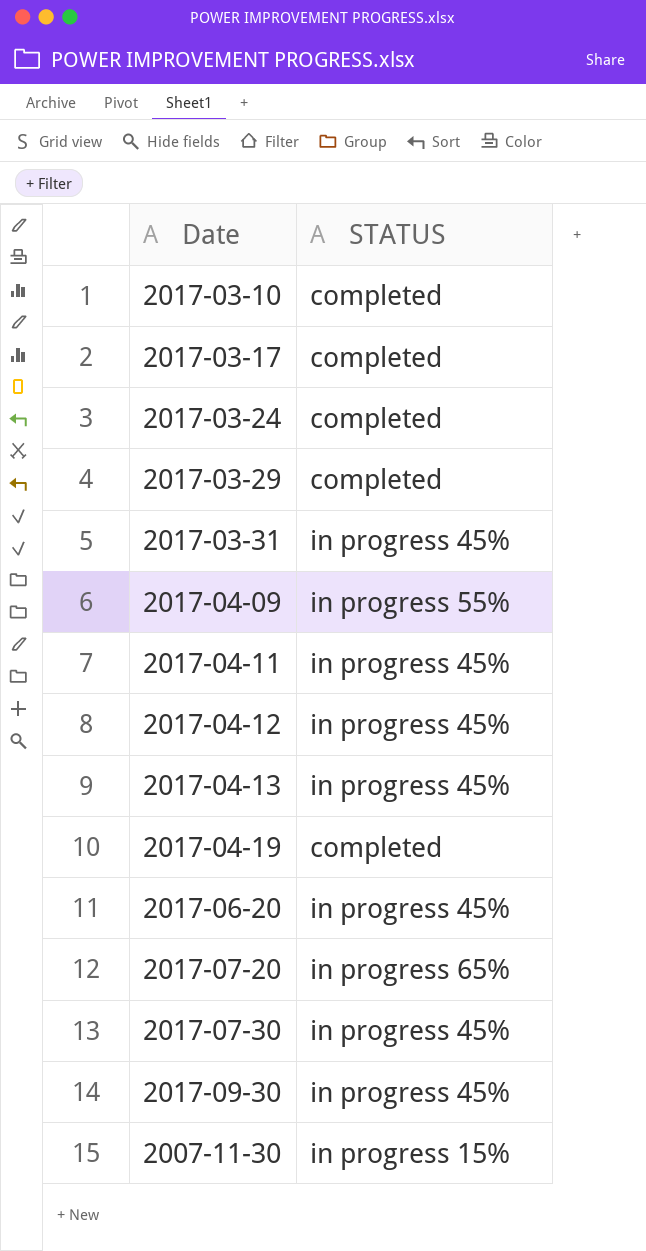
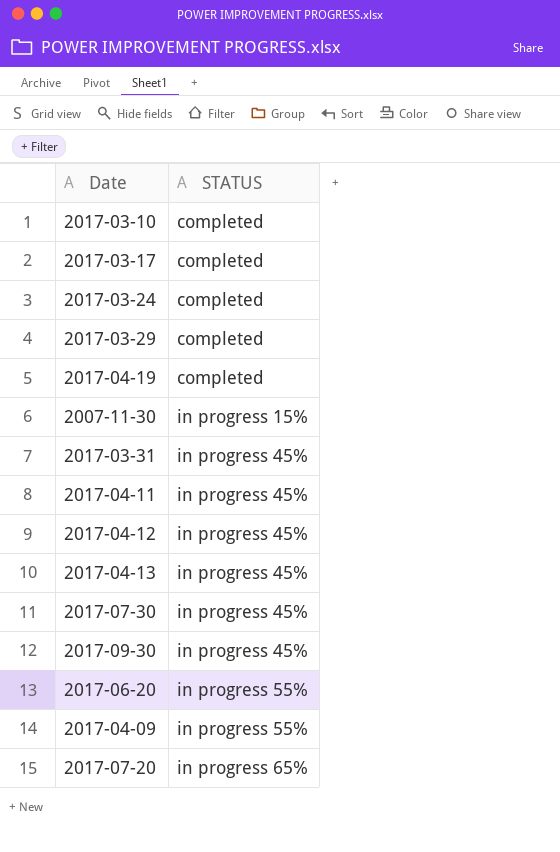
row order: none -> STATUS ascending
2017-06-20 | STATUS: in progress 45% -> in progress 55%

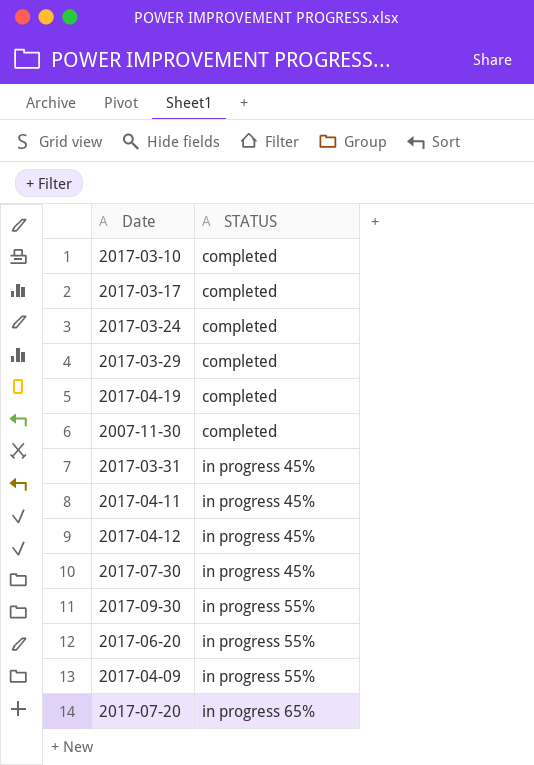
row 2017-04-13: in progress 45% -> none
2007-11-30 | STATUS: in progress 15% -> completed
2017-09-30 | STATUS: in progress 45% -> in progress 55%

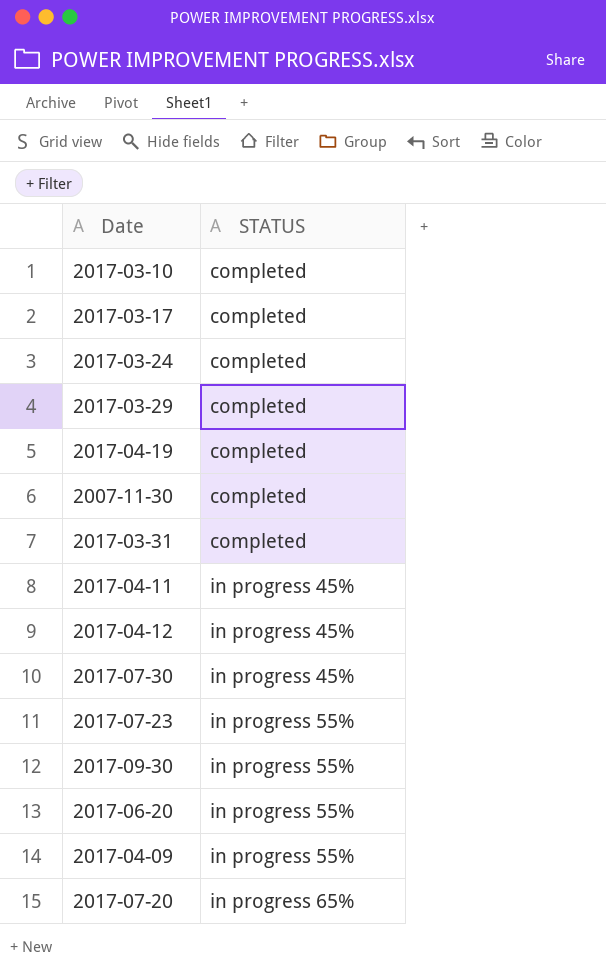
2017-03-31 | STATUS: in progress 45% -> completed
row 2017-07-23: none -> in progress 55%

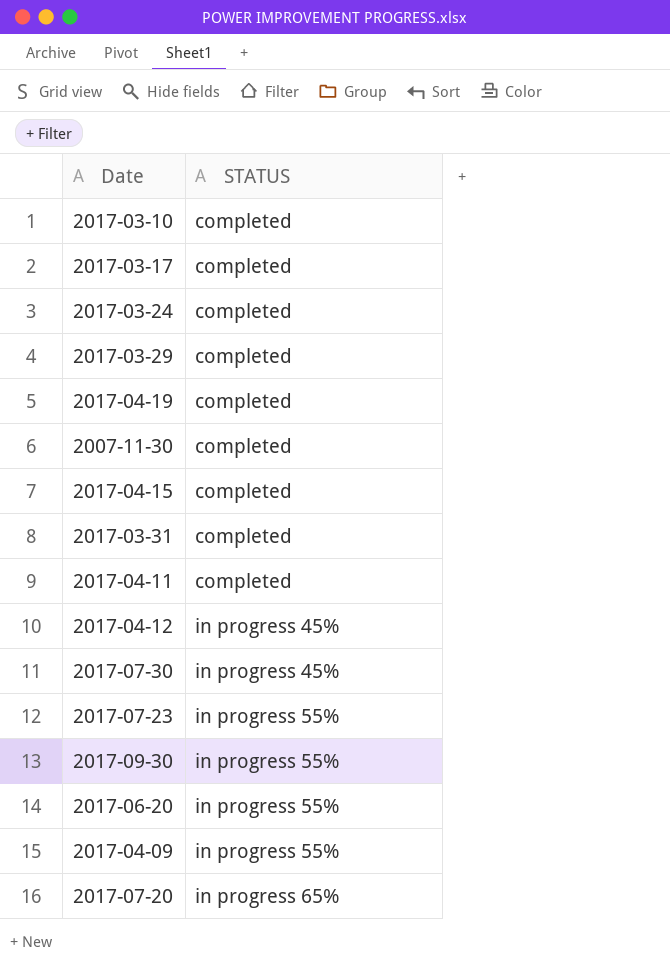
row 2017-04-15: none -> completed
2017-04-11 | STATUS: in progress 45% -> completed

